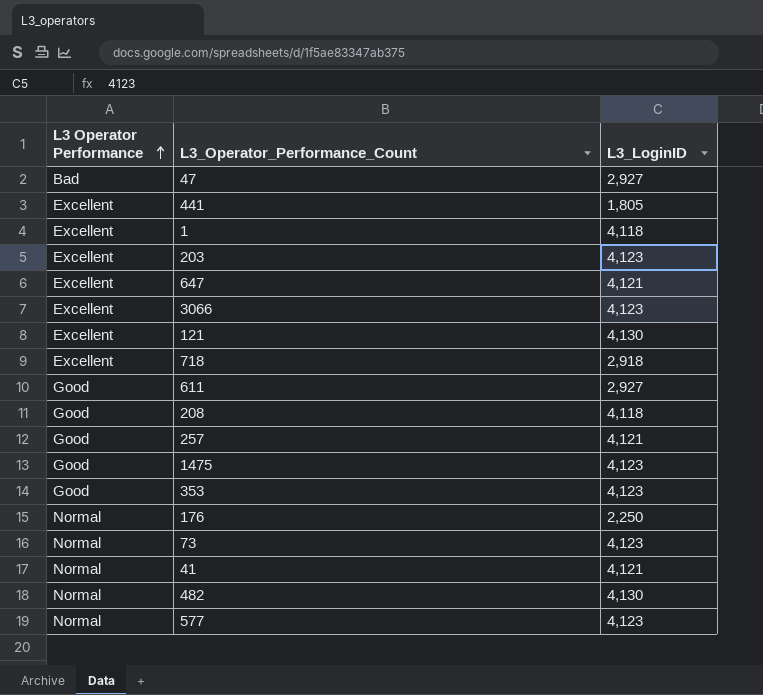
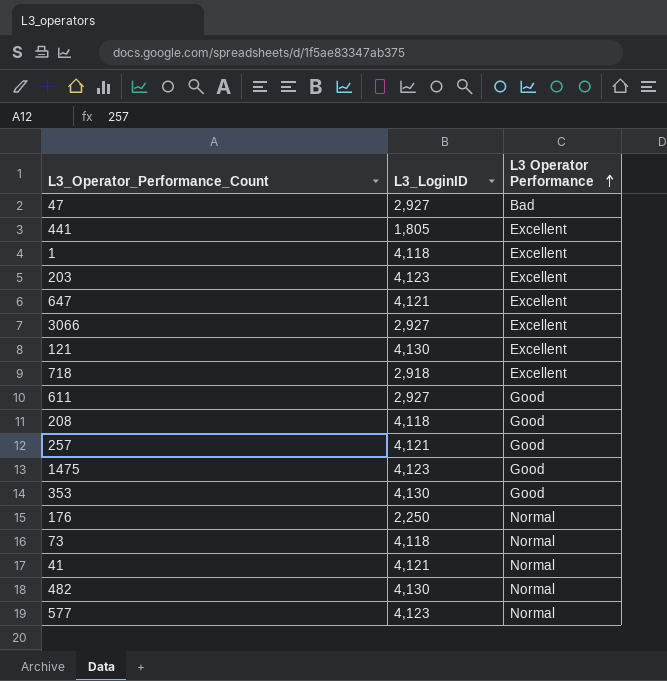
column L3 Operator Performance | position: 1 -> 3
3066 | L3_LoginID: 4,123 -> 2,927
353 | L3_LoginID: 4,123 -> 4,130
73 | L3_LoginID: 4,123 -> 4,118

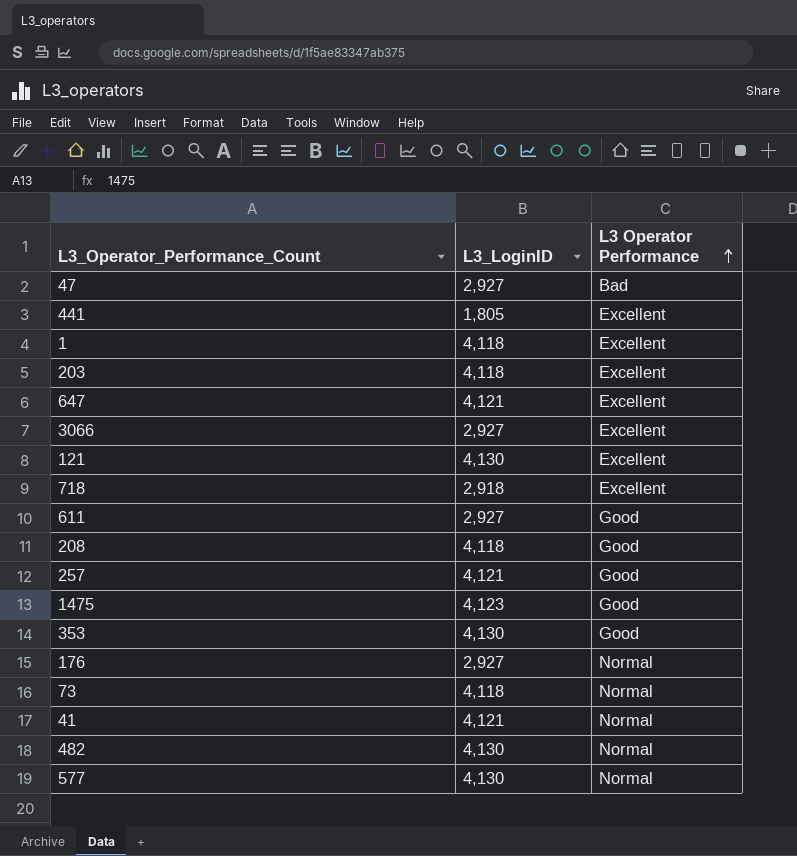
203 | L3_LoginID: 4,123 -> 4,118
176 | L3_LoginID: 2,250 -> 2,927
577 | L3_LoginID: 4,123 -> 4,130

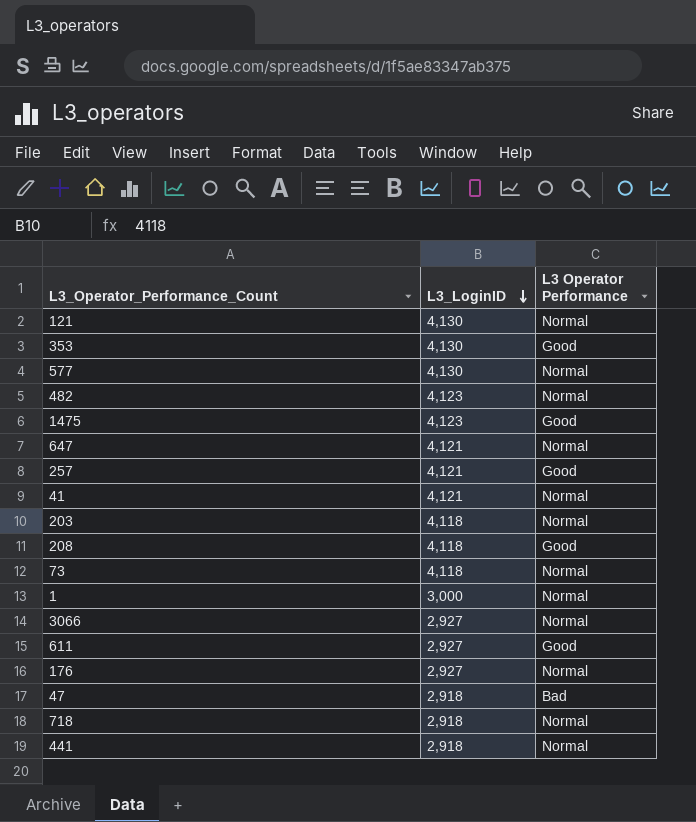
row order: L3 Operator Performance ascending -> L3_LoginID descending
121 | L3 Operator Performance: Excellent -> Normal
482 | L3_LoginID: 4,130 -> 4,123
647 | L3 Operator Performance: Excellent -> Normal
203 | L3 Operator Performance: Excellent -> Normal
1 | L3_LoginID: 4,118 -> 3,000
1 | L3 Operator Performance: Excellent -> Normal
3066 | L3 Operator Performance: Excellent -> Normal
47 | L3_LoginID: 2,927 -> 2,918
718 | L3 Operator Performance: Excellent -> Normal
441 | L3_LoginID: 1,805 -> 2,918
441 | L3 Operator Performance: Excellent -> Normal

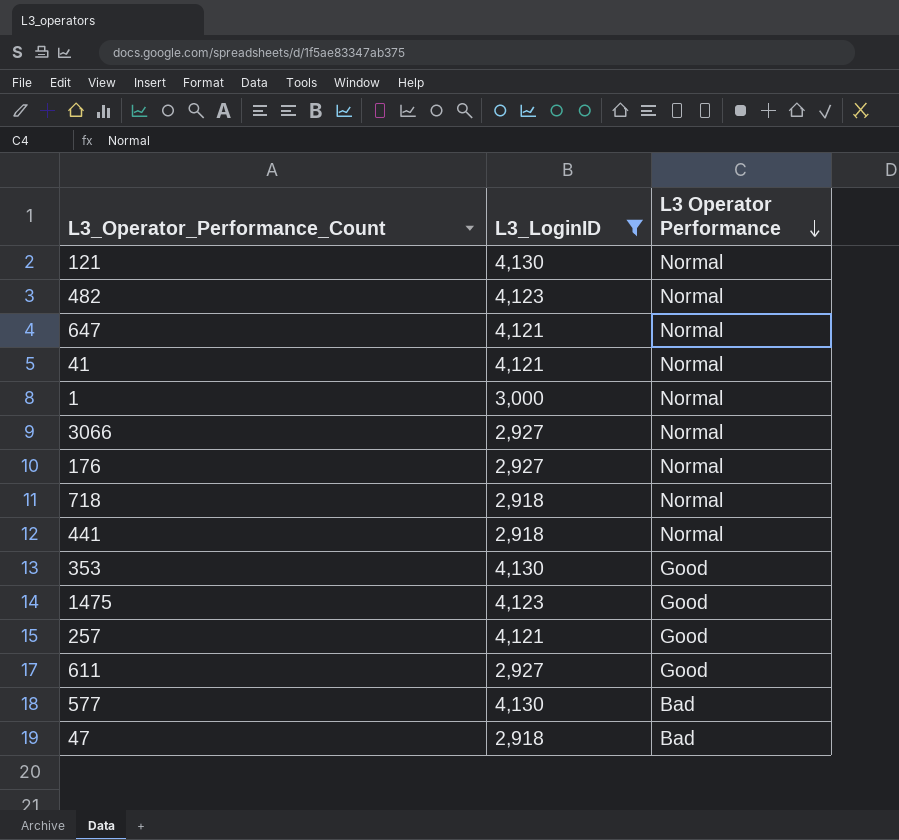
filter: none -> L3_LoginID != 4,118
row order: L3_LoginID descending -> L3 Operator Performance descending
577 | L3 Operator Performance: Normal -> Bad

